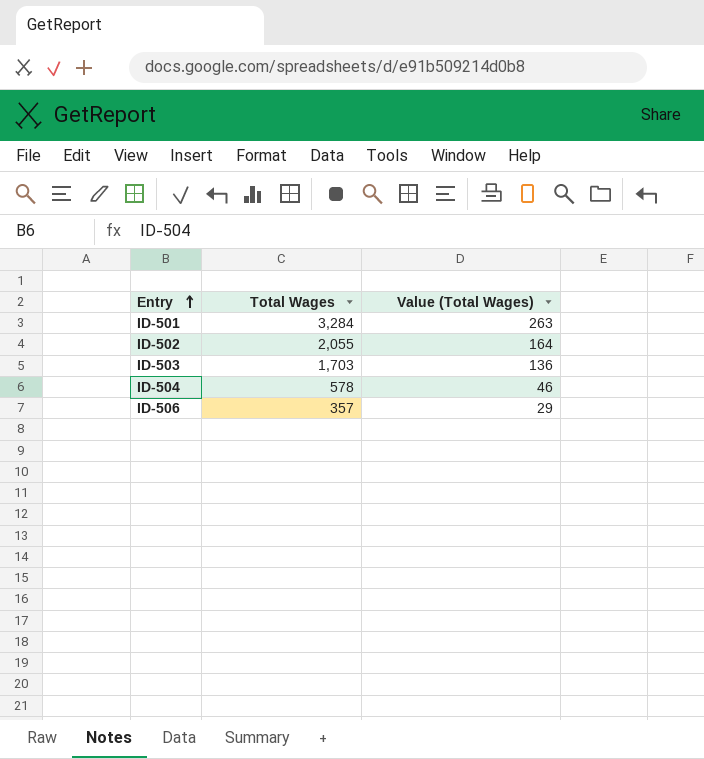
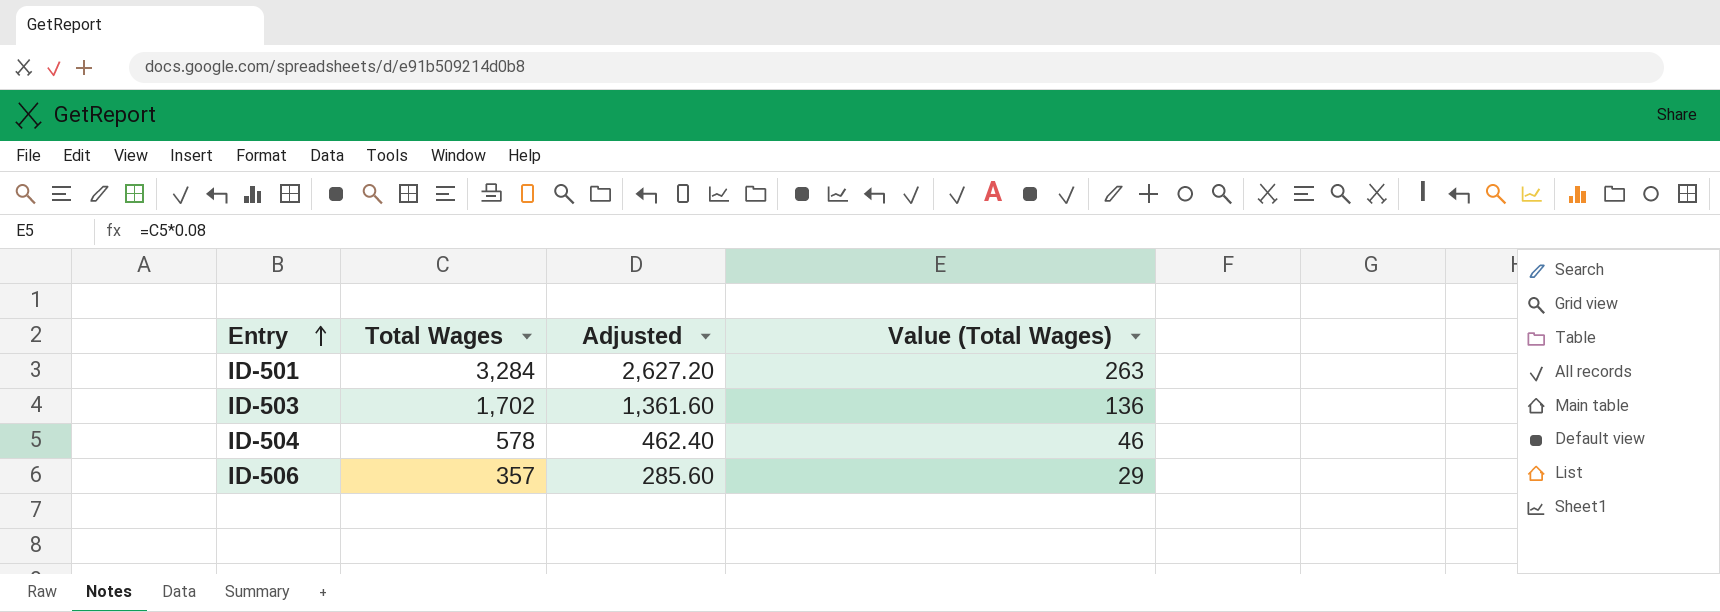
column Adjusted | formula: none -> [Total Wages] * 0.8
row ID-502: 2,055 | 164 -> none
ID-503 | Total Wages: 1,703 -> 1,702

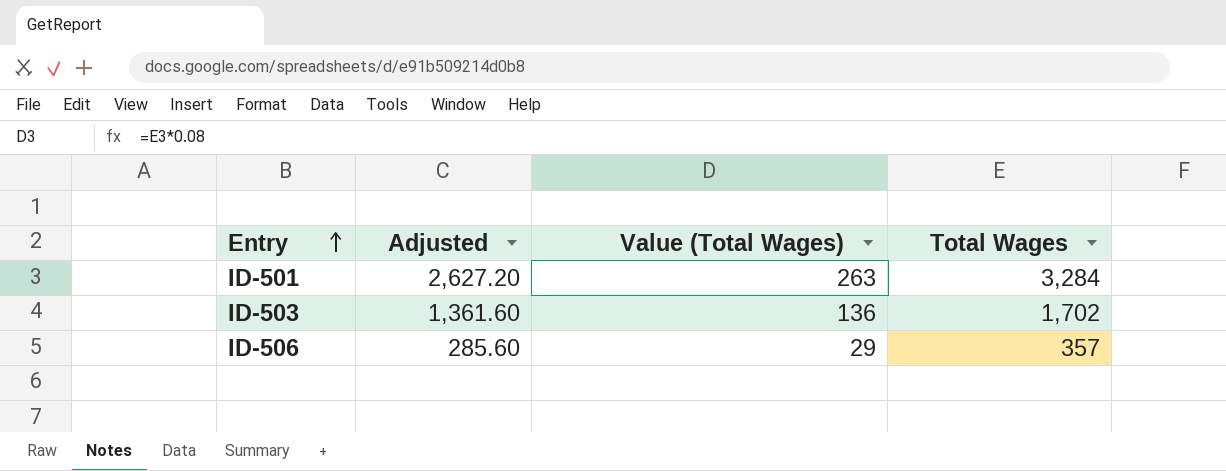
column Total Wages | position: 2 -> 4
row ID-504: 578 | 462.40 | 46 -> none

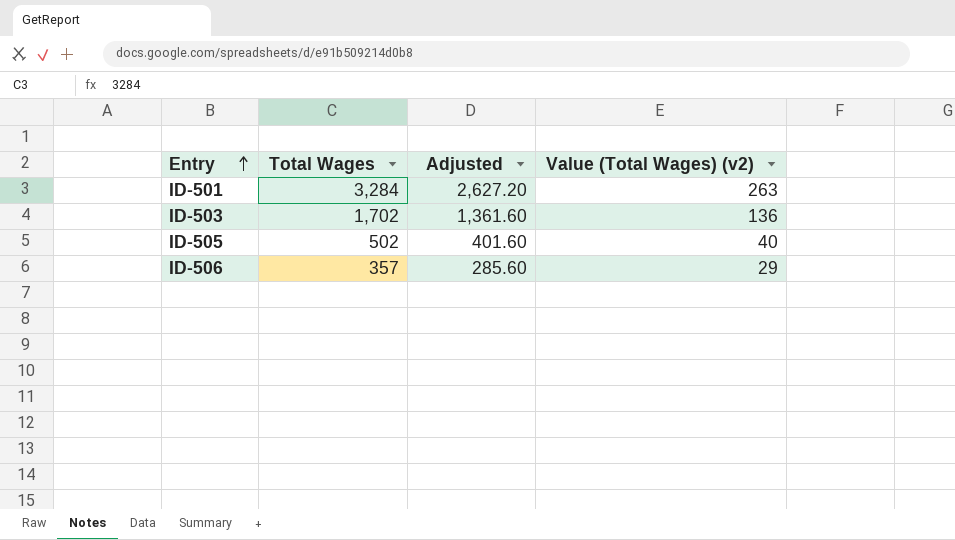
column Total Wages | position: 4 -> 2
column name: Value (Total Wages) -> Value (Total Wages) (v2)
row ID-505: none -> 502 | 401.60 | 40

